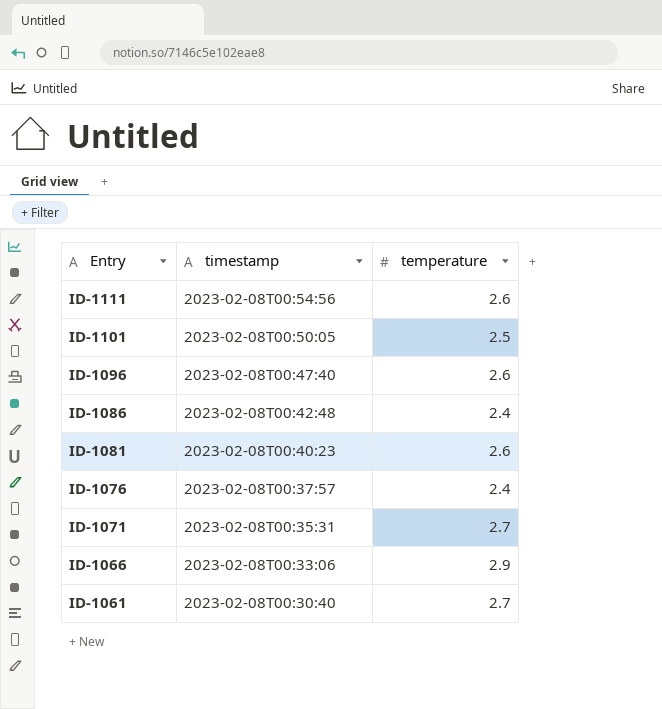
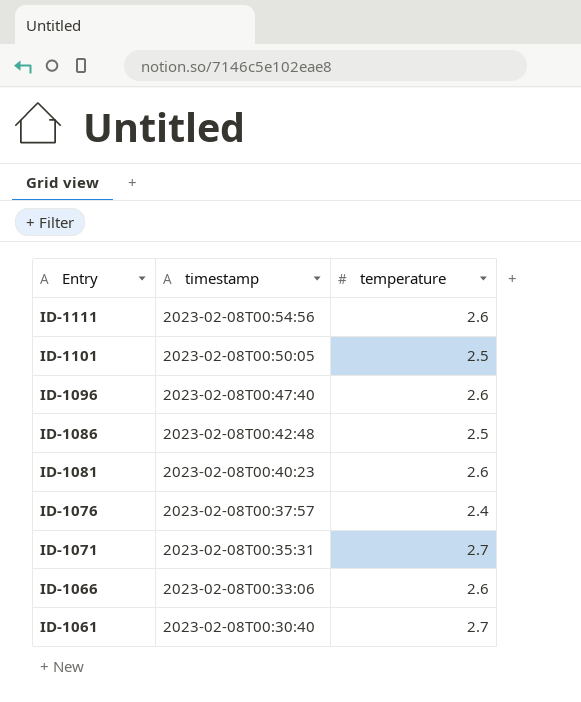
ID-1086 | temperature: 2.4 -> 2.5
ID-1066 | temperature: 2.9 -> 2.6

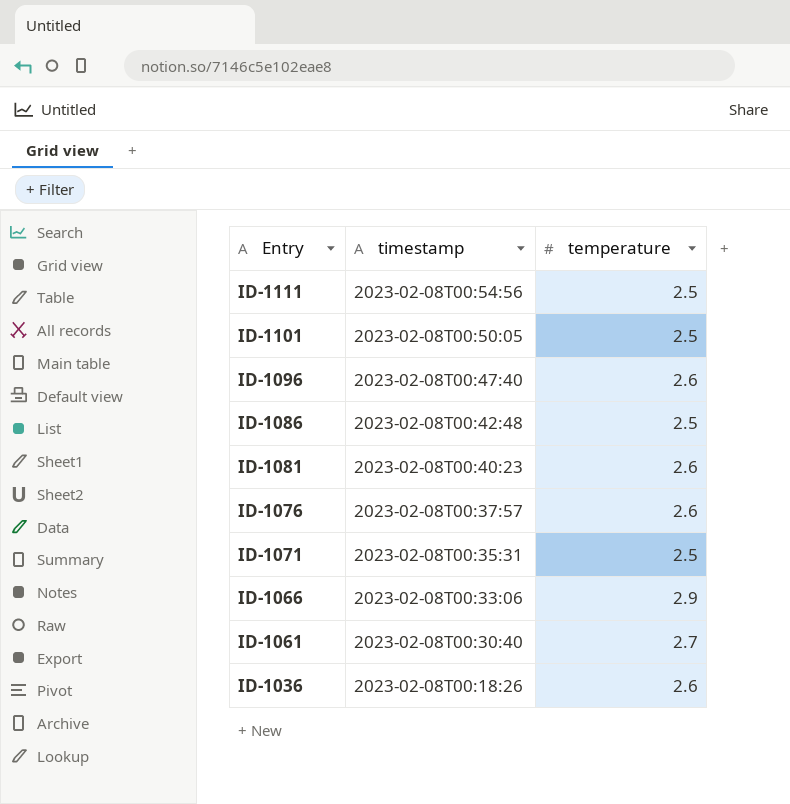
ID-1111 | temperature: 2.6 -> 2.5
ID-1076 | temperature: 2.4 -> 2.6
ID-1071 | temperature: 2.7 -> 2.5
ID-1066 | temperature: 2.6 -> 2.9
row ID-1036: none -> 2023-02-08T00:18:26 | 2.6

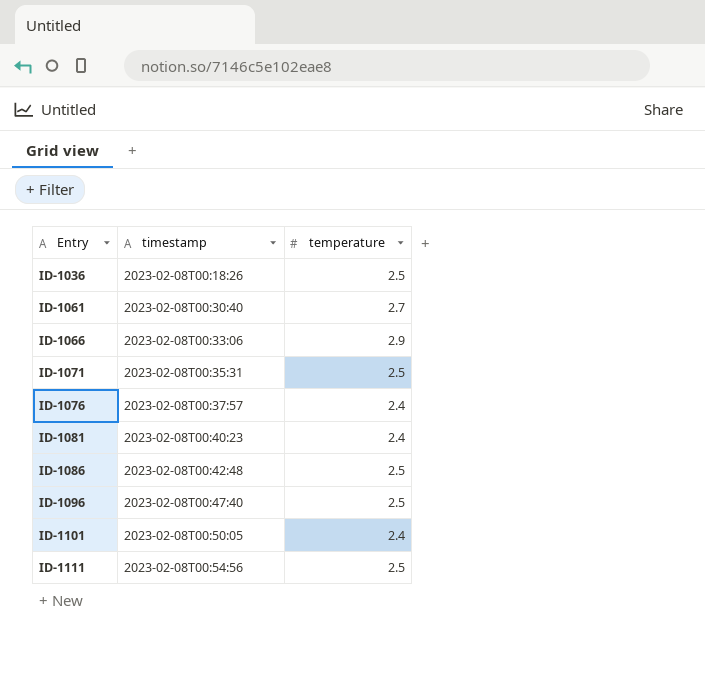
row order: Entry descending -> Entry ascending
ID-1036 | temperature: 2.6 -> 2.5
ID-1076 | temperature: 2.6 -> 2.4
ID-1081 | temperature: 2.6 -> 2.4
ID-1096 | temperature: 2.6 -> 2.5
ID-1101 | temperature: 2.5 -> 2.4

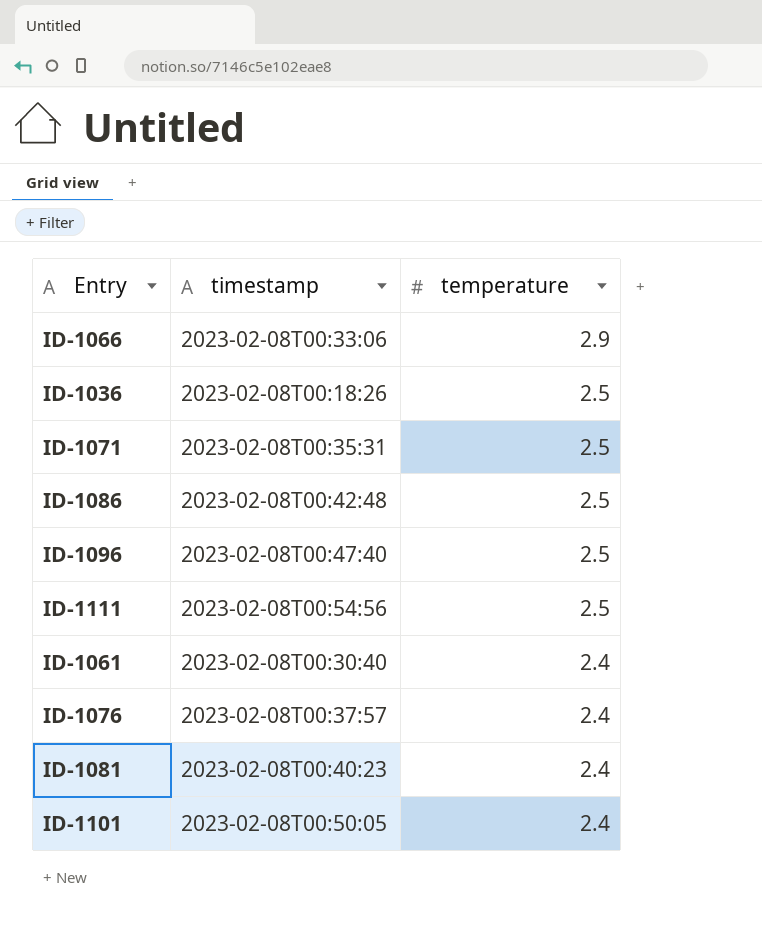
row order: Entry ascending -> temperature descending
ID-1061 | temperature: 2.7 -> 2.4

